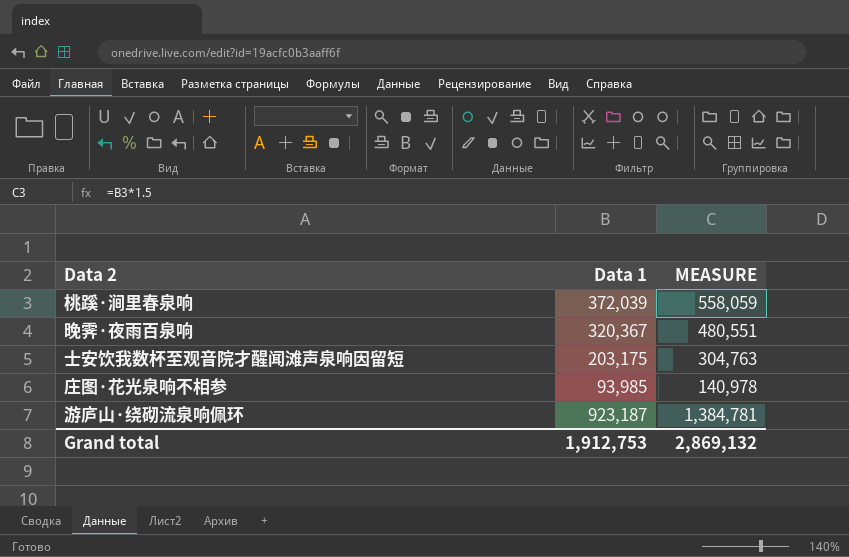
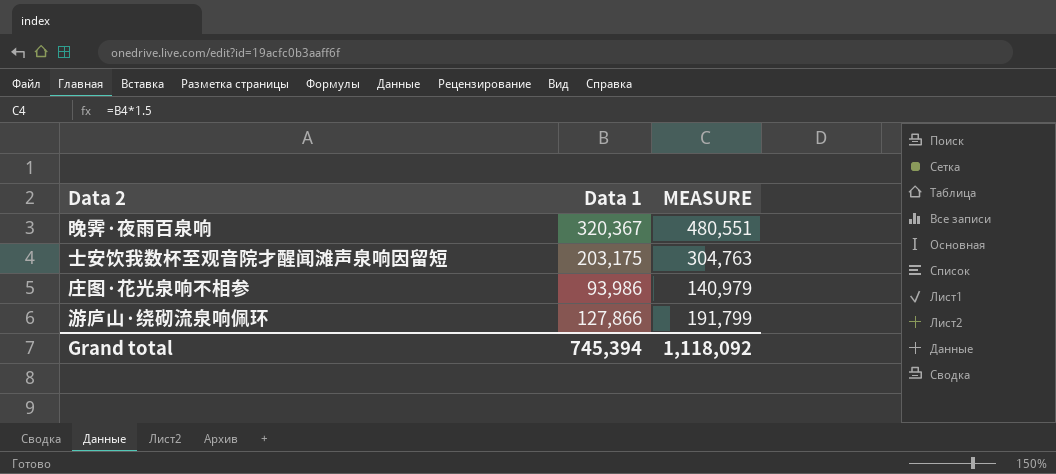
row 桃蹊·涧里春泉响: 372,039 | 558,059 -> none
庄图·花光泉响不相参 | Data 1: 93,985 -> 93,986
庄图·花光泉响不相参 | MEASURE: 140,978 -> 140,979
游庐山·绕砌流泉响佩环 | Data 1: 923,187 -> 127,866
游庐山·绕砌流泉响佩环 | MEASURE: 1,384,781 -> 191,799
Grand total | Data 1: 1,912,753 -> 745,394
Grand total | MEASURE: 2,869,132 -> 1,118,092

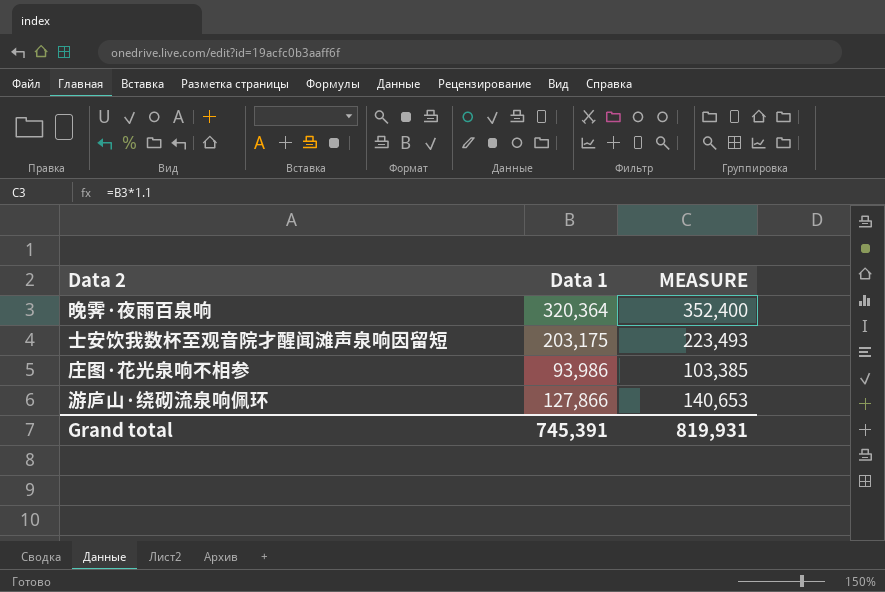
column MEASURE | formula: [Data 1] * 1.5 -> [Data 1] * 1.1
晚霁·夜雨百泉响 | Data 1: 320,367 -> 320,364
Grand total | Data 1: 745,394 -> 745,391
Grand total | MEASURE: 1,118,092 -> 819,931

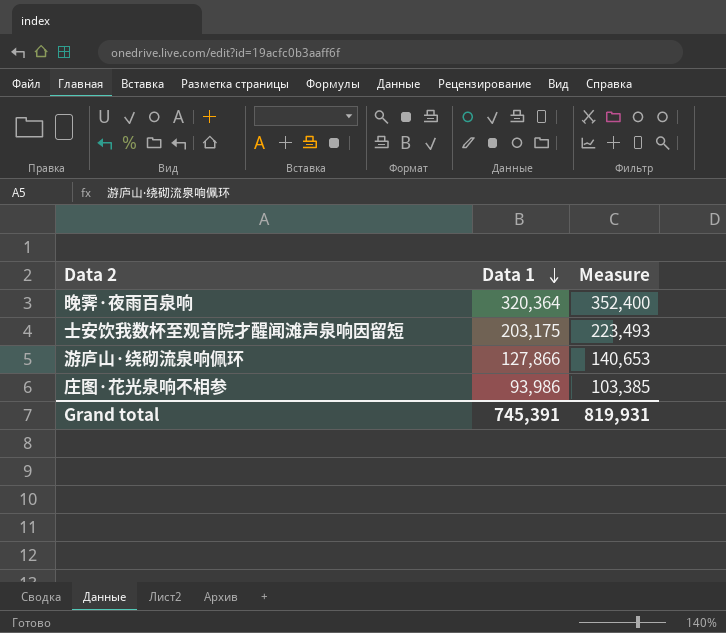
row order: none -> Data 1 descending
column name: MEASURE -> Measure

